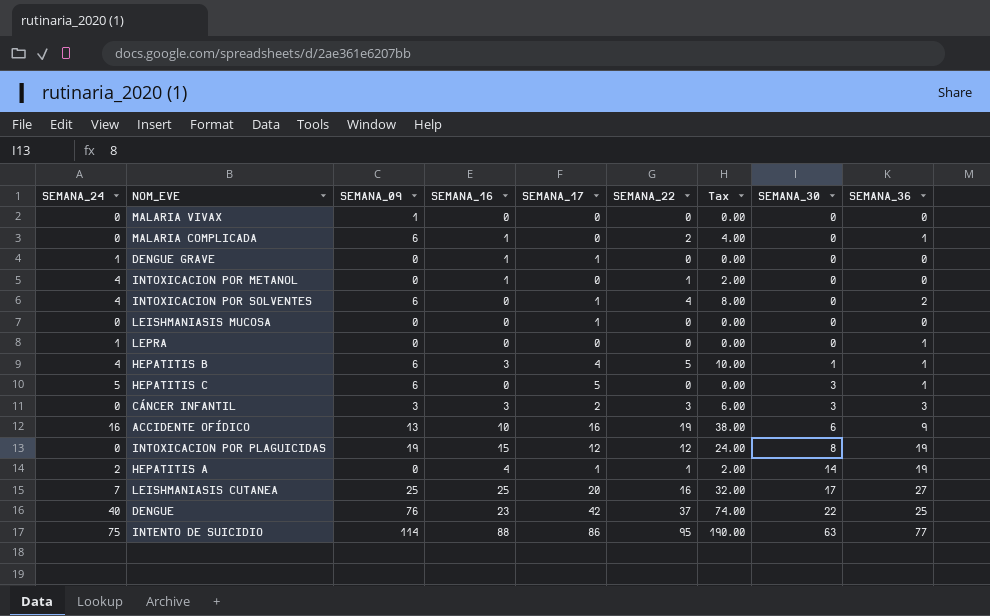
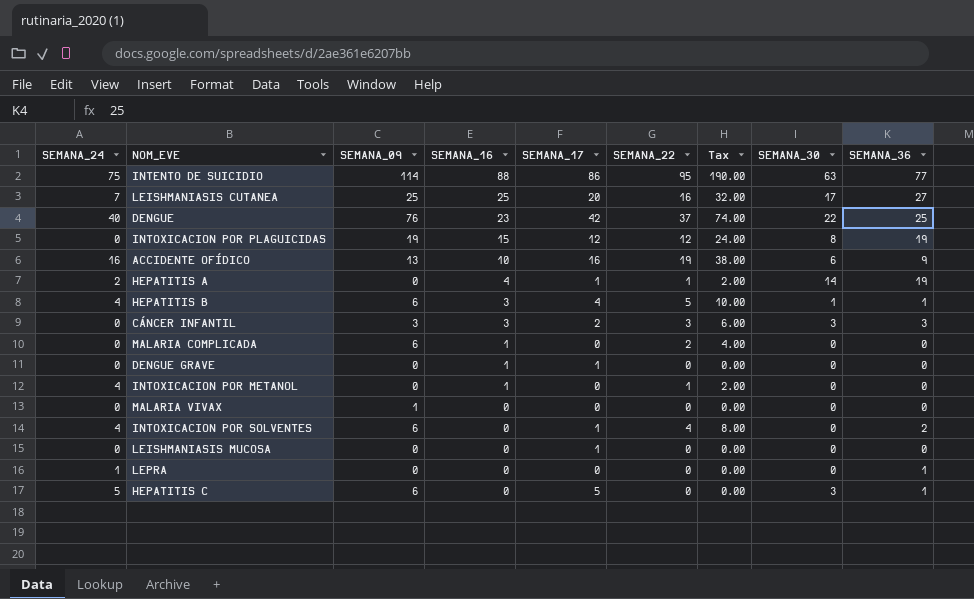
row order: SEMANA_30 ascending -> SEMANA_16 descending
MALARIA COMPLICADA | SEMANA_36: 1 -> 0
DENGUE GRAVE | SEMANA_24: 1 -> 0

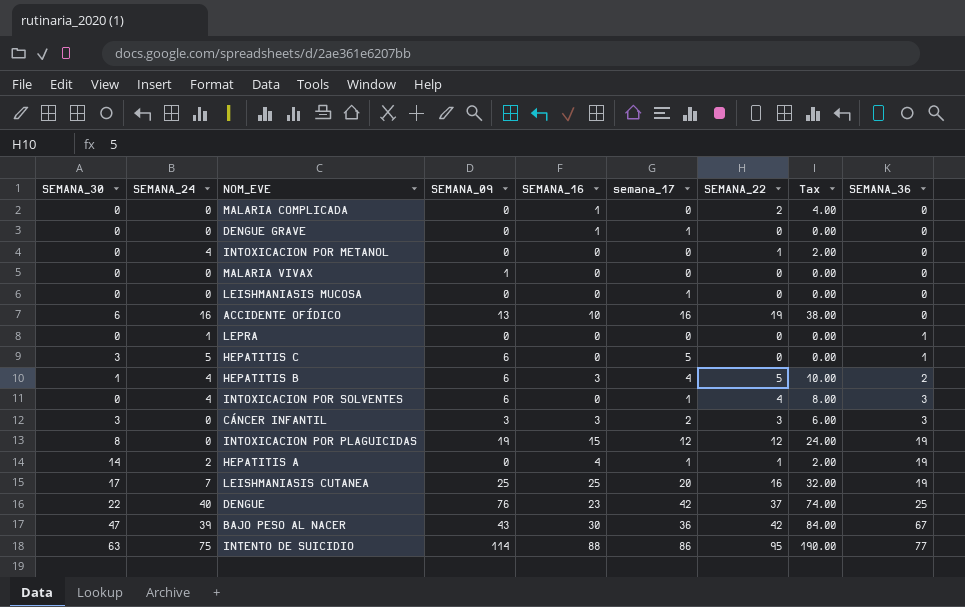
row order: SEMANA_16 descending -> SEMANA_36 ascending
column SEMANA_30 | position: 8 -> 1
column name: SEMANA_17 -> semana_17
MALARIA COMPLICADA | SEMANA_09: 6 -> 0
INTOXICACION POR METANOL | SEMANA_16: 1 -> 0
ACCIDENTE OFÍDICO | SEMANA_36: 9 -> 0
HEPATITIS B | SEMANA_36: 1 -> 2
INTOXICACION POR SOLVENTES | SEMANA_36: 2 -> 3
LEISHMANIASIS CUTANEA | SEMANA_36: 27 -> 19
row BAJO PESO AL NACER: none -> 47 | 39 | 43 | 30 | 36 | 42 | 84.00 | 67

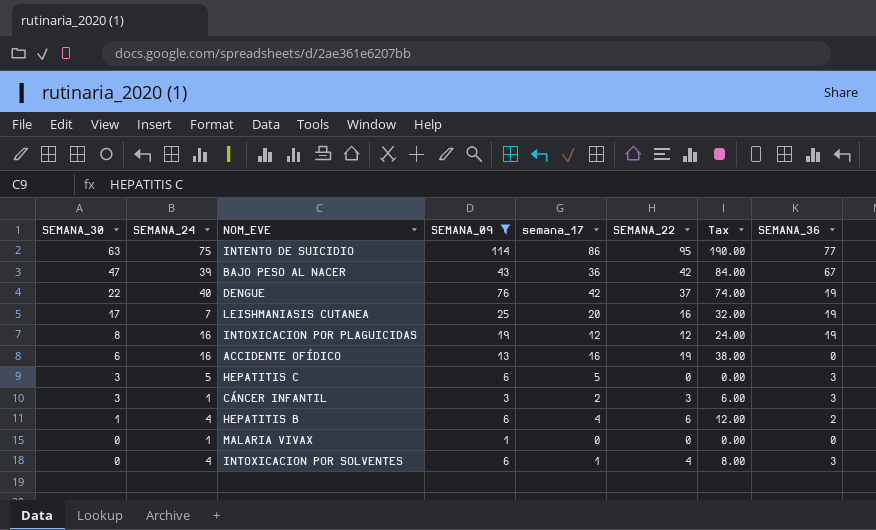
filter: none -> SEMANA_09 != 0
row order: SEMANA_36 ascending -> SEMANA_30 descending
column SEMANA_16 | position: 5 -> none
DENGUE | SEMANA_36: 25 -> 19
INTOXICACION POR PLAGUICIDAS | SEMANA_24: 0 -> 16
HEPATITIS C | SEMANA_36: 1 -> 3
CÁNCER INFANTIL | SEMANA_24: 0 -> 1
HEPATITIS B | SEMANA_22: 5 -> 6
HEPATITIS B | Tax: 10.00 -> 12.00
MALARIA VIVAX | SEMANA_24: 0 -> 1

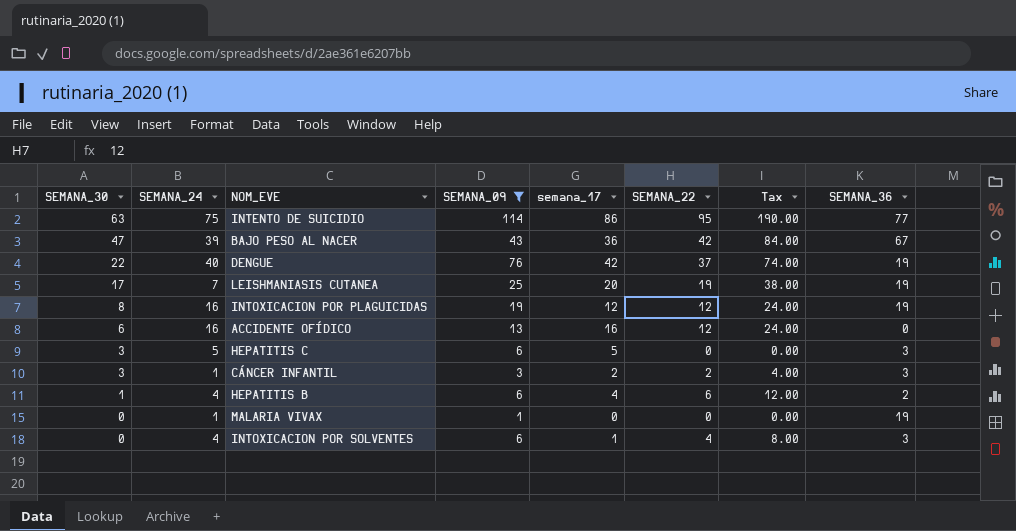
LEISHMANIASIS CUTANEA | SEMANA_22: 16 -> 19
LEISHMANIASIS CUTANEA | Tax: 32.00 -> 38.00
ACCIDENTE OFÍDICO | SEMANA_22: 19 -> 12
ACCIDENTE OFÍDICO | Tax: 38.00 -> 24.00
CÁNCER INFANTIL | SEMANA_22: 3 -> 2
CÁNCER INFANTIL | Tax: 6.00 -> 4.00
MALARIA VIVAX | SEMANA_36: 0 -> 19

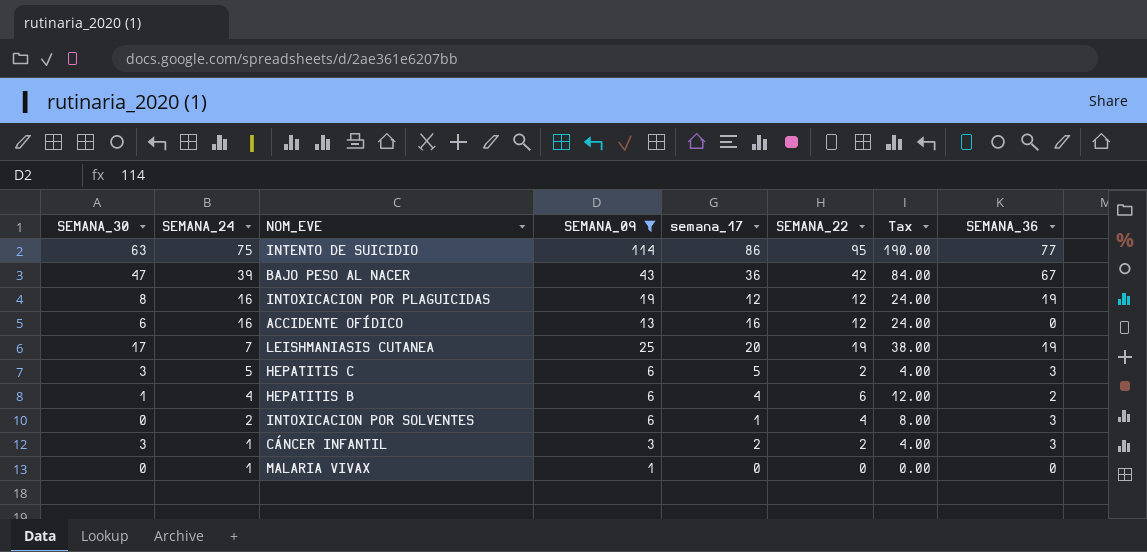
row order: SEMANA_30 descending -> SEMANA_24 descending
row DENGUE: 22 | 40 | 76 | 42 | 37 | 74.00 | 19 -> none
HEPATITIS C | SEMANA_22: 0 -> 2
HEPATITIS C | Tax: 0.00 -> 4.00
INTOXICACION POR SOLVENTES | SEMANA_24: 4 -> 2
MALARIA VIVAX | SEMANA_36: 19 -> 0

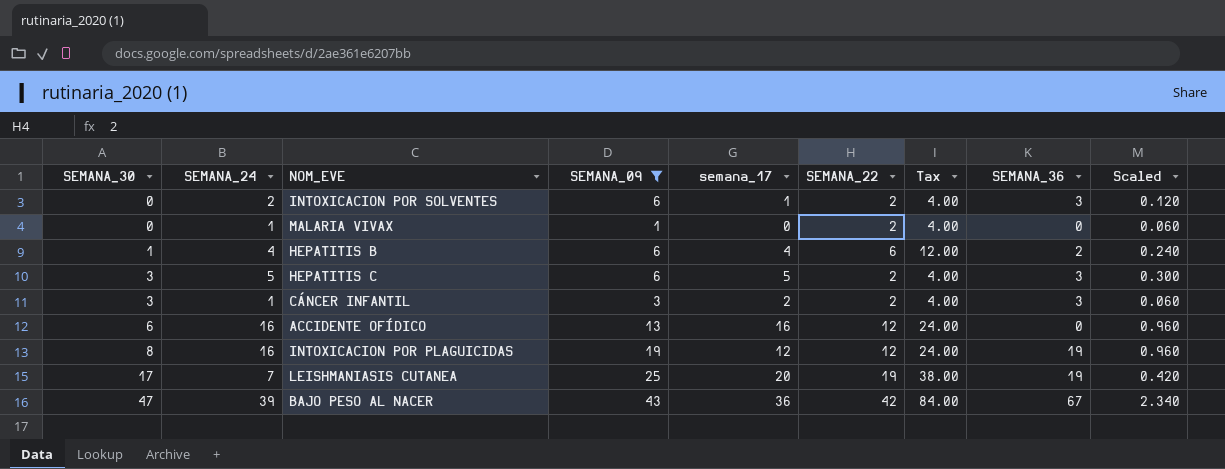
row order: SEMANA_24 descending -> SEMANA_30 ascending
column Scaled | formula: none -> [SEMANA_24] * 0.06
row INTENTO DE SUICIDIO: 63 | 75 | 114 | 86 | 95 | 190.00 | 77 -> none
INTOXICACION POR SOLVENTES | SEMANA_22: 4 -> 2
INTOXICACION POR SOLVENTES | Tax: 8.00 -> 4.00
MALARIA VIVAX | SEMANA_22: 0 -> 2
MALARIA VIVAX | Tax: 0.00 -> 4.00

